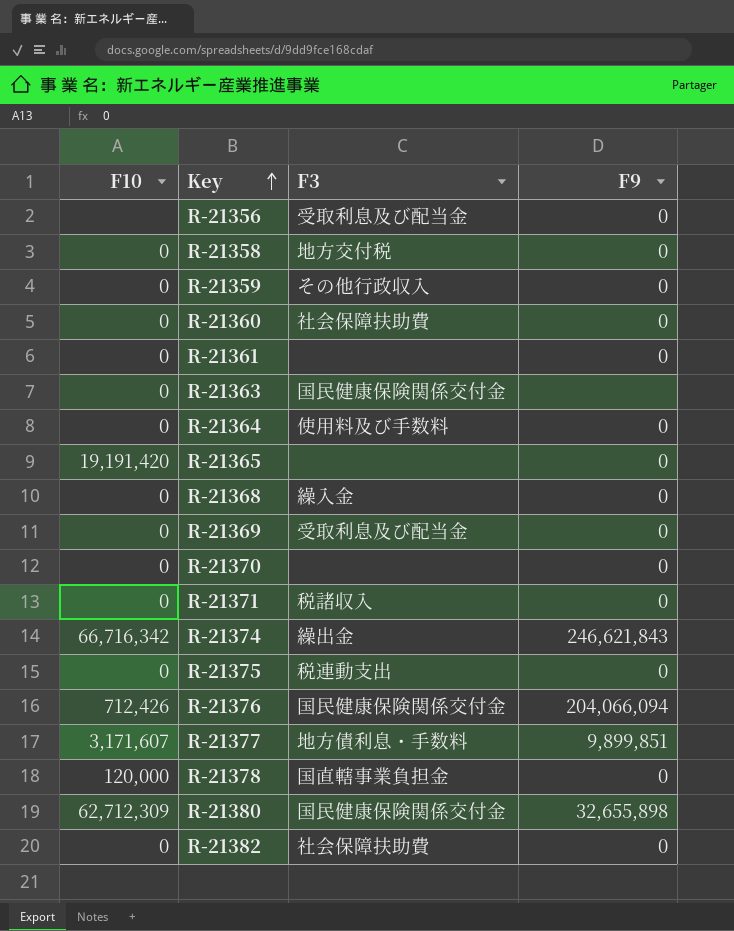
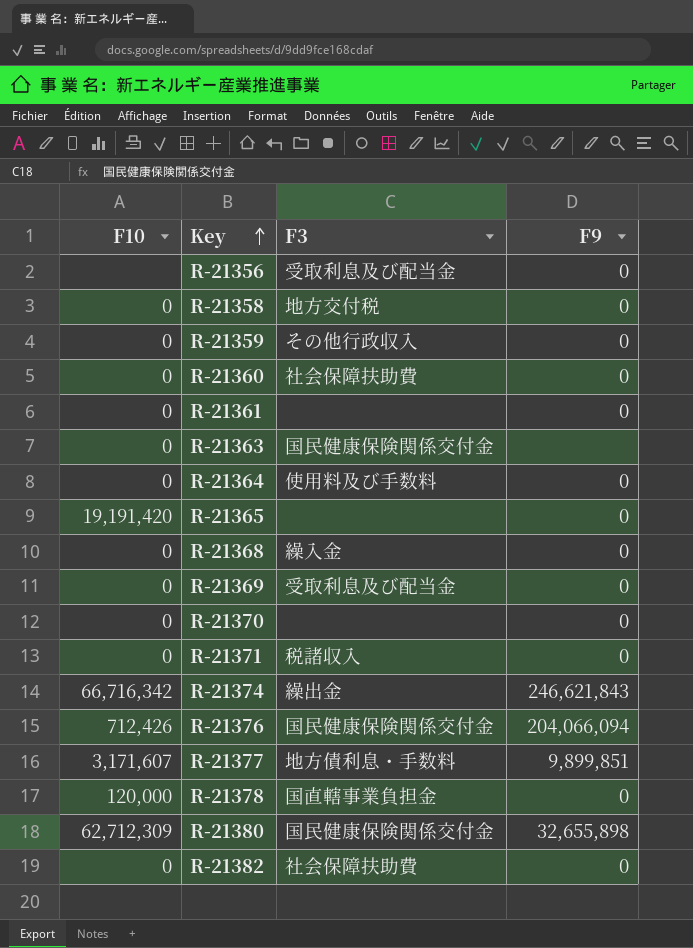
row R-21375: 0 | 税連動支出 | 0 -> none

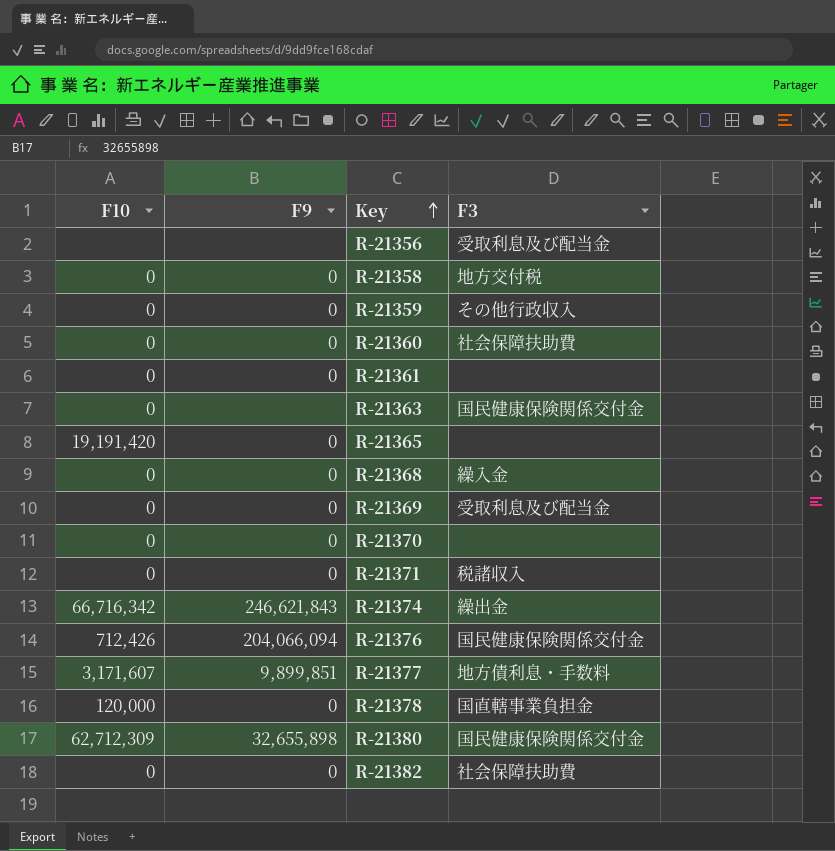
column F9 | position: 4 -> 2
row R-21364: 0 | 使用料及び手数料 | 0 -> none
R-21356 | F9: 0 -> none

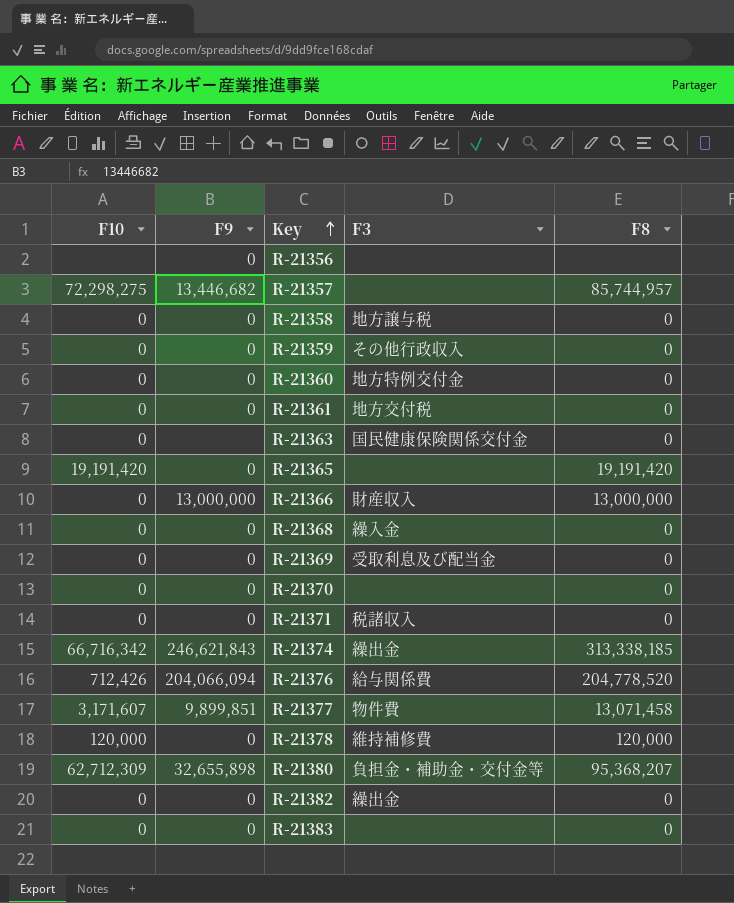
column F8 | position: none -> 5
R-21356 | F9: none -> 0
R-21356 | F3: 受取利息及び配当金 -> none
row R-21357: none -> 72,298,275 | 13,446,682 | none | 85,744,957
R-21358 | F3: 地方交付税 -> 地方譲与税
R-21360 | F3: 社会保障扶助費 -> 地方特例交付金
R-21361 | F3: none -> 地方交付税
row R-21366: none -> 0 | 13,000,000 | 財産収入 | 13,000,000
R-21376 | F3: 国民健康保険関係交付金 -> 給与関係費
R-21377 | F3: 地方債利息・手数料 -> 物件費
R-21378 | F3: 国直轄事業負担金 -> 維持補修費
R-21380 | F3: 国民健康保険関係交付金 -> 負担金・補助金・交付金等
R-21382 | F3: 社会保障扶助費 -> 繰出金
row R-21383: none -> 0 | 0 | none | 0

